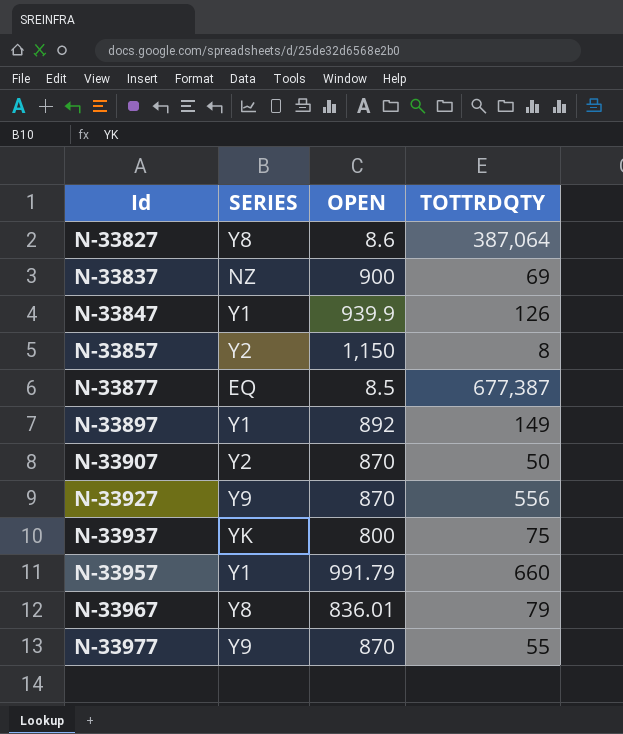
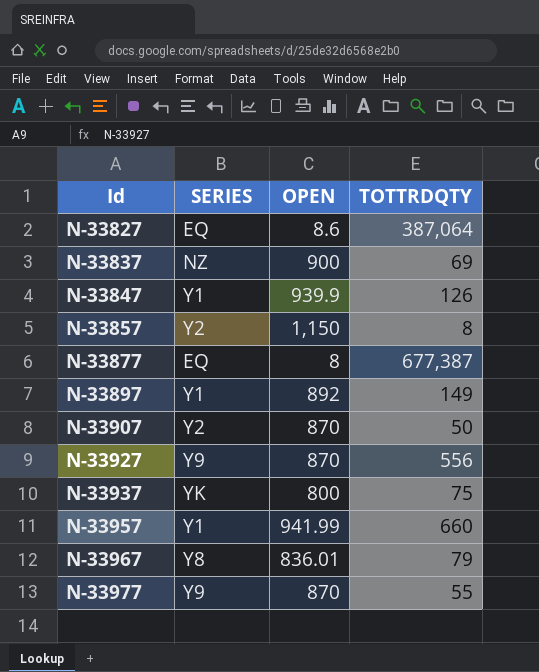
N-33827 | SERIES: Y8 -> EQ
N-33877 | OPEN: 8.5 -> 8
N-33957 | OPEN: 991.79 -> 941.99

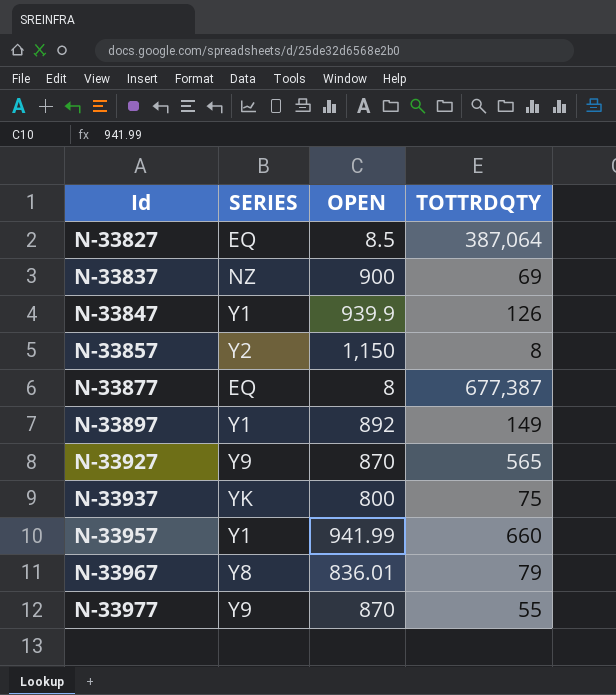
row N-33907: Y2 | 870 | 50 -> none
N-33827 | OPEN: 8.6 -> 8.5
N-33927 | TOTTRDQTY: 556 -> 565

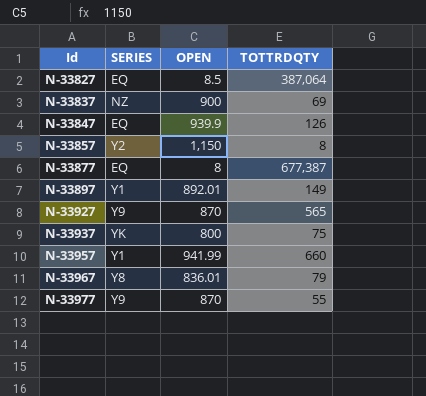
N-33847 | SERIES: Y1 -> EQ
N-33897 | OPEN: 892 -> 892.01

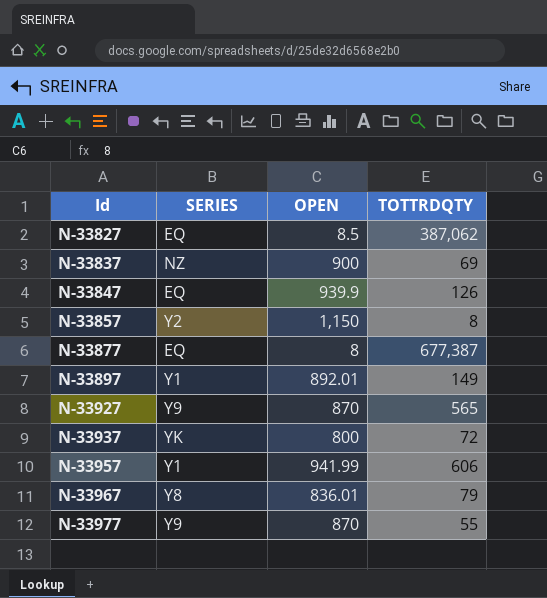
N-33827 | TOTTRDQTY: 387,064 -> 387,062
N-33937 | TOTTRDQTY: 75 -> 72
N-33957 | TOTTRDQTY: 660 -> 606

